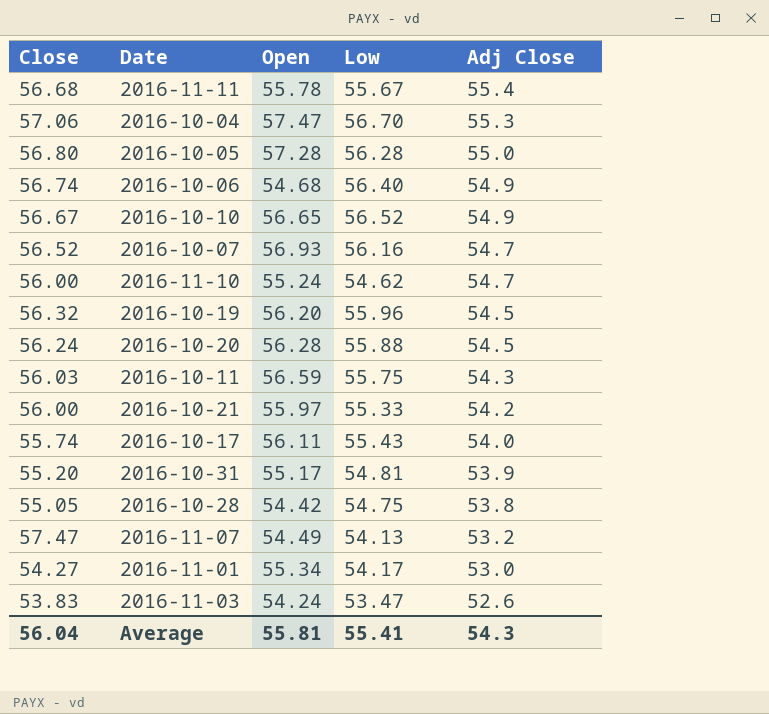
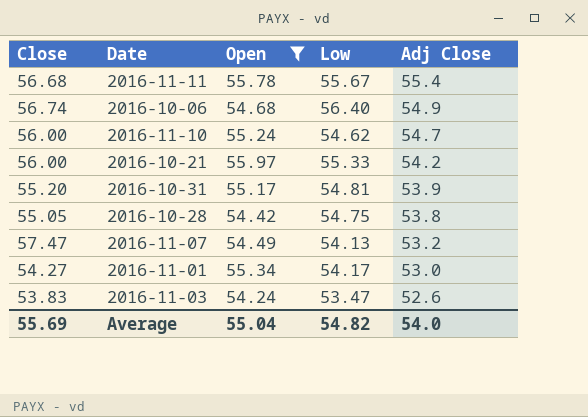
filter: none -> Open <= 55.97
Average | Close: 56.04 -> 55.69
Average | Open: 55.81 -> 55.04
Average | Low: 55.41 -> 54.82
Average | Adj Close: 54.3 -> 54.0

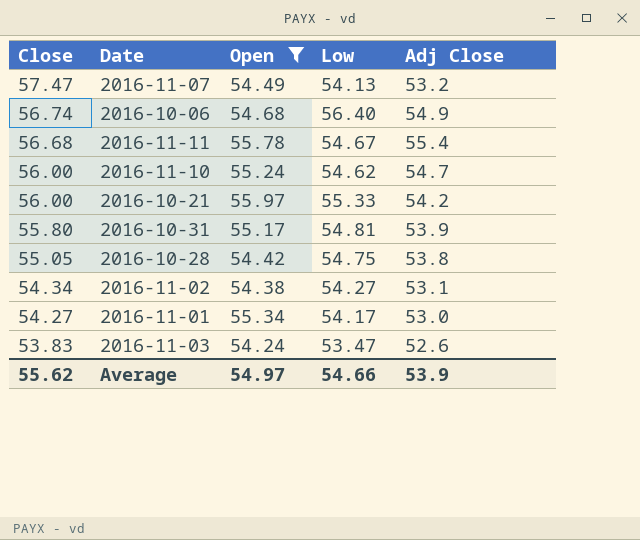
row order: Adj Close descending -> Close descending
2016-11-11 | Low: 55.67 -> 54.67
2016-10-31 | Close: 55.20 -> 55.80
row 2016-11-02: none -> 54.34 | 54.38 | 54.27 | 53.1
Average | Close: 55.69 -> 55.62
Average | Open: 55.04 -> 54.97
Average | Low: 54.82 -> 54.66
Average | Adj Close: 54.0 -> 53.9

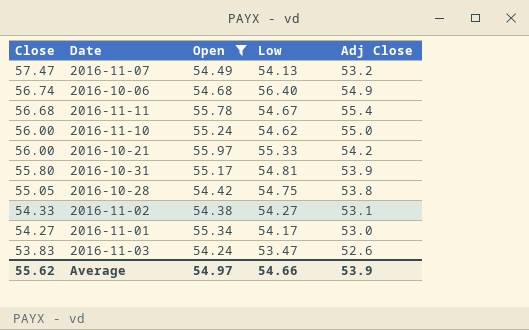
2016-11-10 | Adj Close: 54.7 -> 55.0
2016-11-02 | Close: 54.34 -> 54.33

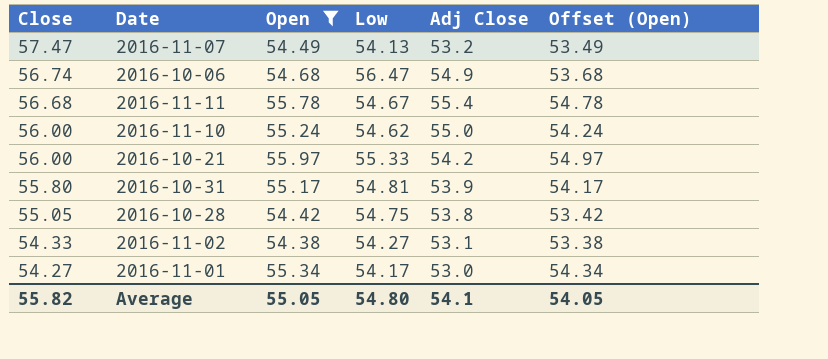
column Offset (Open) | formula: none -> [Open] - 1
row 2016-11-03: 53.83 | 54.24 | 53.47 | 52.6 -> none
2016-10-06 | Low: 56.40 -> 56.47
Average | Close: 55.62 -> 55.82
Average | Open: 54.97 -> 55.05
Average | Low: 54.66 -> 54.80
Average | Adj Close: 53.9 -> 54.1

